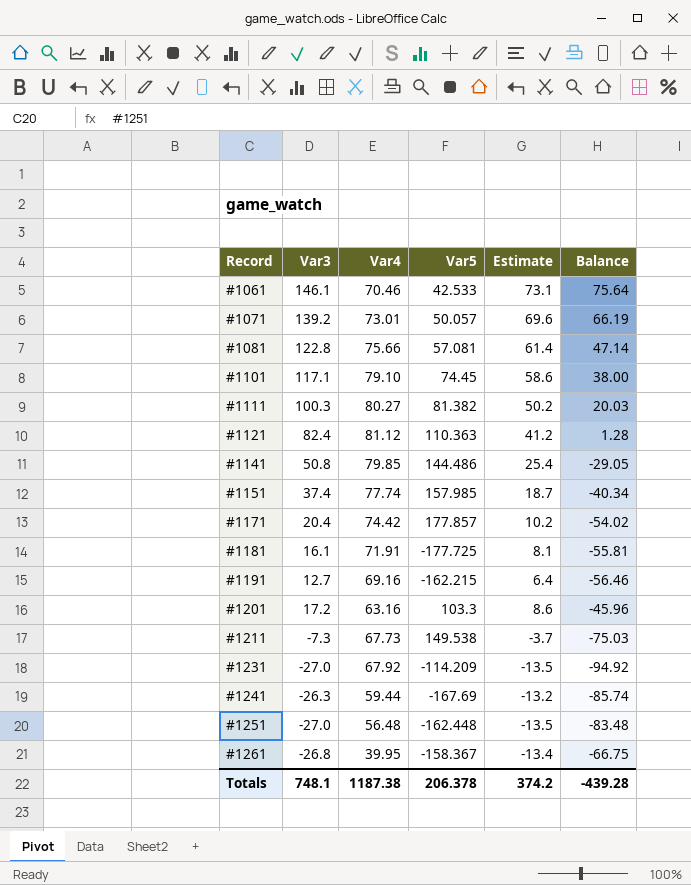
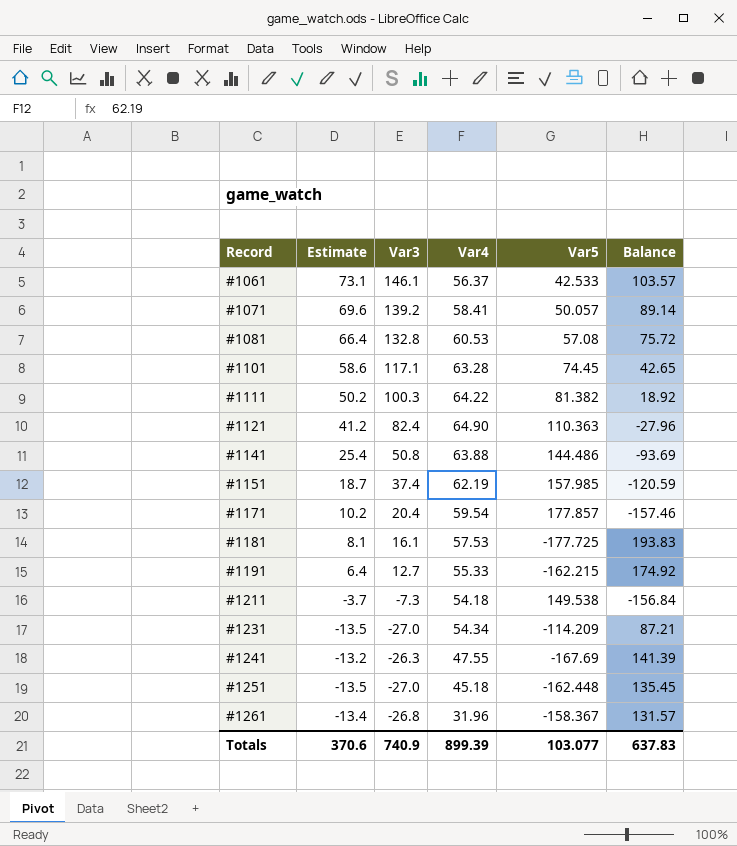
column Estimate | position: 5 -> 2
column Balance | formula: [Var3] - [Var4] -> [Var3] - [Var5]
row #1201: 17.2 | 63.16 | 103.3 | 8.6 | -45.96 -> none
#1061 | Var4: 70.46 -> 56.37
#1071 | Var4: 73.01 -> 58.41
#1081 | Estimate: 61.4 -> 66.4
#1081 | Var3: 122.8 -> 132.8
#1081 | Var4: 75.66 -> 60.53
#1081 | Var5: 57.081 -> 57.08
#1101 | Var4: 79.10 -> 63.28
#1111 | Var4: 80.27 -> 64.22
#1121 | Var4: 81.12 -> 64.90
#1141 | Var4: 79.85 -> 63.88
#1151 | Var4: 77.74 -> 62.19
#1171 | Var4: 74.42 -> 59.54
#1181 | Var4: 71.91 -> 57.53
#1191 | Var4: 69.16 -> 55.33
#1211 | Var4: 67.73 -> 54.18
#1231 | Var4: 67.92 -> 54.34
#1241 | Var4: 59.44 -> 47.55
#1251 | Var4: 56.48 -> 45.18
#1261 | Var4: 39.95 -> 31.96
Totals | Estimate: 374.2 -> 370.6
Totals | Var3: 748.1 -> 740.9
Totals | Var4: 1187.38 -> 899.39
Totals | Var5: 206.378 -> 103.077
Totals | Balance: -439.28 -> 637.83

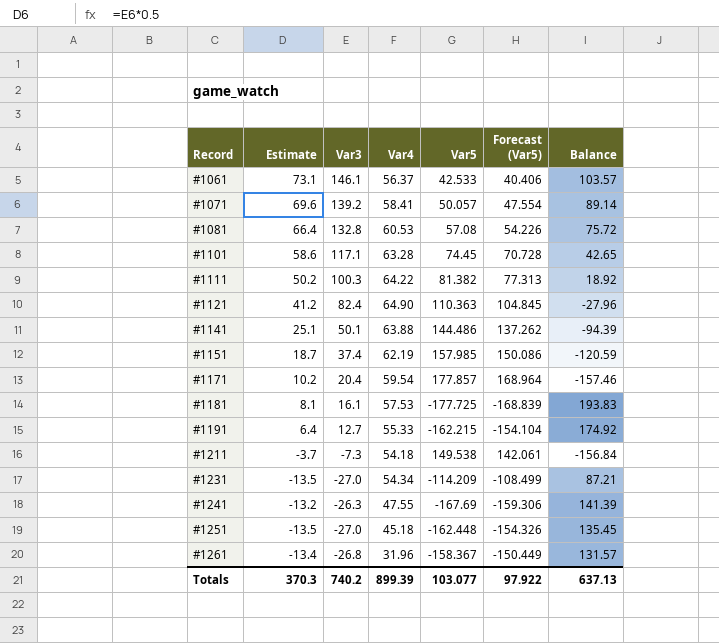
column Forecast (Var5) | formula: none -> [Var5] * 0.95
#1141 | Estimate: 25.4 -> 25.1
#1141 | Var3: 50.8 -> 50.1
#1141 | Balance: -93.69 -> -94.39
Totals | Estimate: 370.6 -> 370.3
Totals | Var3: 740.9 -> 740.2
Totals | Balance: 637.83 -> 637.13

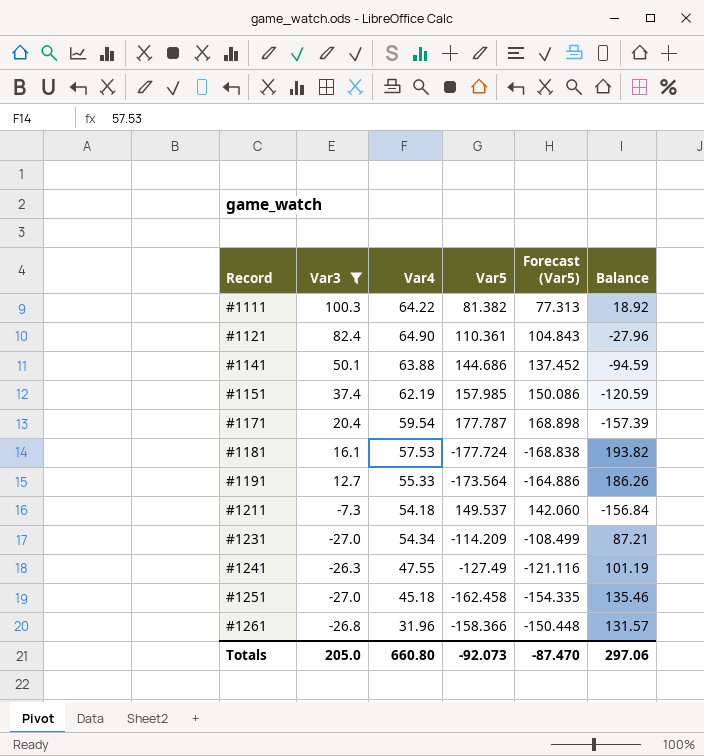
filter: none -> Var3 <= 100.3
column Estimate | formula: [Var3] * 0.5 -> none
#1121 | Var5: 110.363 -> 110.361
#1121 | Forecast (Var5): 104.845 -> 104.843
#1141 | Var5: 144.486 -> 144.686
#1141 | Forecast (Var5): 137.262 -> 137.452
#1141 | Balance: -94.39 -> -94.59
#1171 | Var5: 177.857 -> 177.787
#1171 | Forecast (Var5): 168.964 -> 168.898
#1171 | Balance: -157.46 -> -157.39
#1181 | Var5: -177.725 -> -177.724
#1181 | Forecast (Var5): -168.839 -> -168.838
#1181 | Balance: 193.83 -> 193.82
#1191 | Var5: -162.215 -> -173.564
#1191 | Forecast (Var5): -154.104 -> -164.886
#1191 | Balance: 174.92 -> 186.26
#1211 | Var5: 149.538 -> 149.537
#1211 | Forecast (Var5): 142.061 -> 142.060
#1241 | Var5: -167.69 -> -127.49
#1241 | Forecast (Var5): -159.306 -> -121.116
#1241 | Balance: 141.39 -> 101.19
#1251 | Var5: -162.448 -> -162.458
#1251 | Forecast (Var5): -154.326 -> -154.335
#1251 | Balance: 135.45 -> 135.46
#1261 | Var5: -158.367 -> -158.366
#1261 | Forecast (Var5): -150.449 -> -150.448
Totals | Var3: 740.2 -> 205.0
Totals | Var4: 899.39 -> 660.80
Totals | Var5: 103.077 -> -92.073
Totals | Forecast (Var5): 97.922 -> -87.470
Totals | Balance: 637.13 -> 297.06

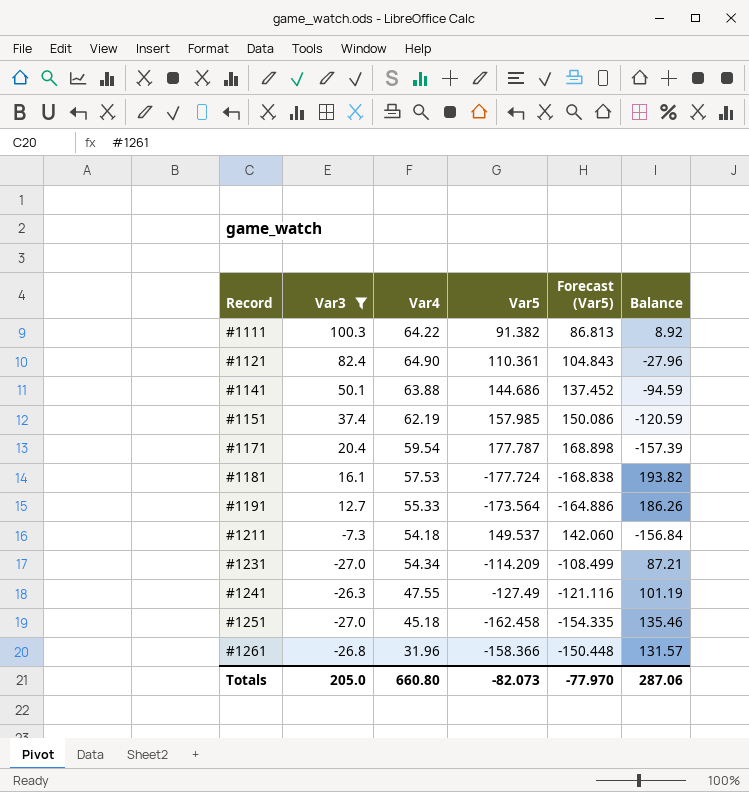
#1111 | Var5: 81.382 -> 91.382
#1111 | Forecast (Var5): 77.313 -> 86.813
#1111 | Balance: 18.92 -> 8.92
Totals | Var5: -92.073 -> -82.073
Totals | Forecast (Var5): -87.470 -> -77.970
Totals | Balance: 297.06 -> 287.06

